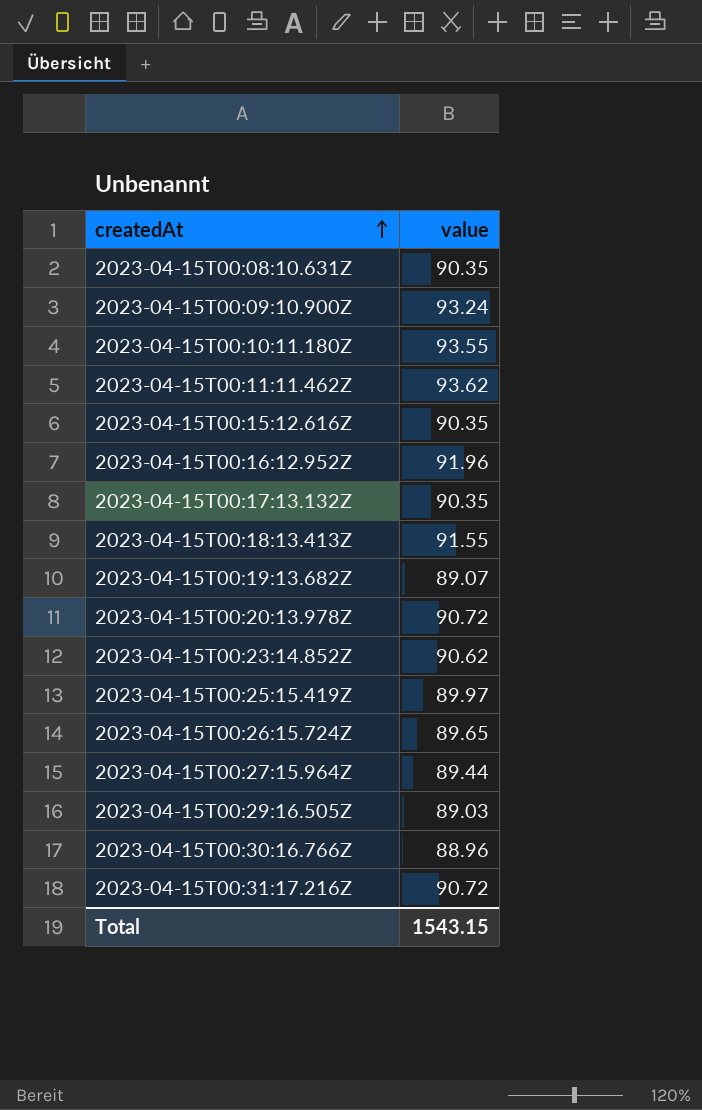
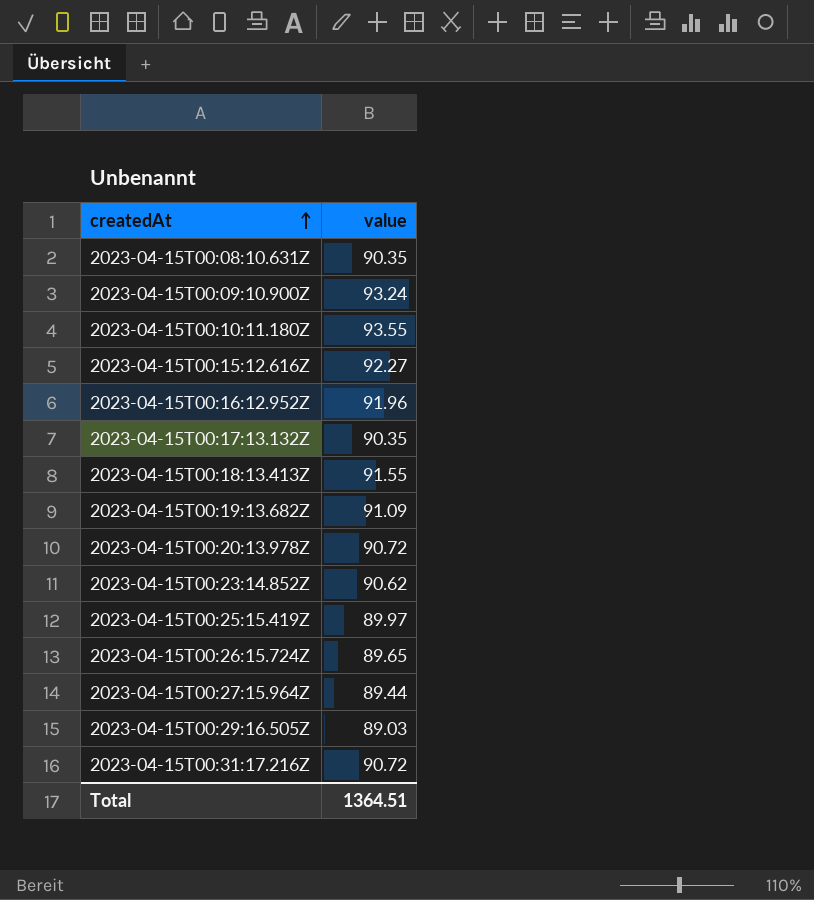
row 2023-04-15T00:11:11.462Z: 93.62 -> none
row 2023-04-15T00:30:16.766Z: 88.96 -> none
2023-04-15T00:15:12.616Z | value: 90.35 -> 92.27
2023-04-15T00:19:13.682Z | value: 89.07 -> 91.09
Total | value: 1543.15 -> 1364.51

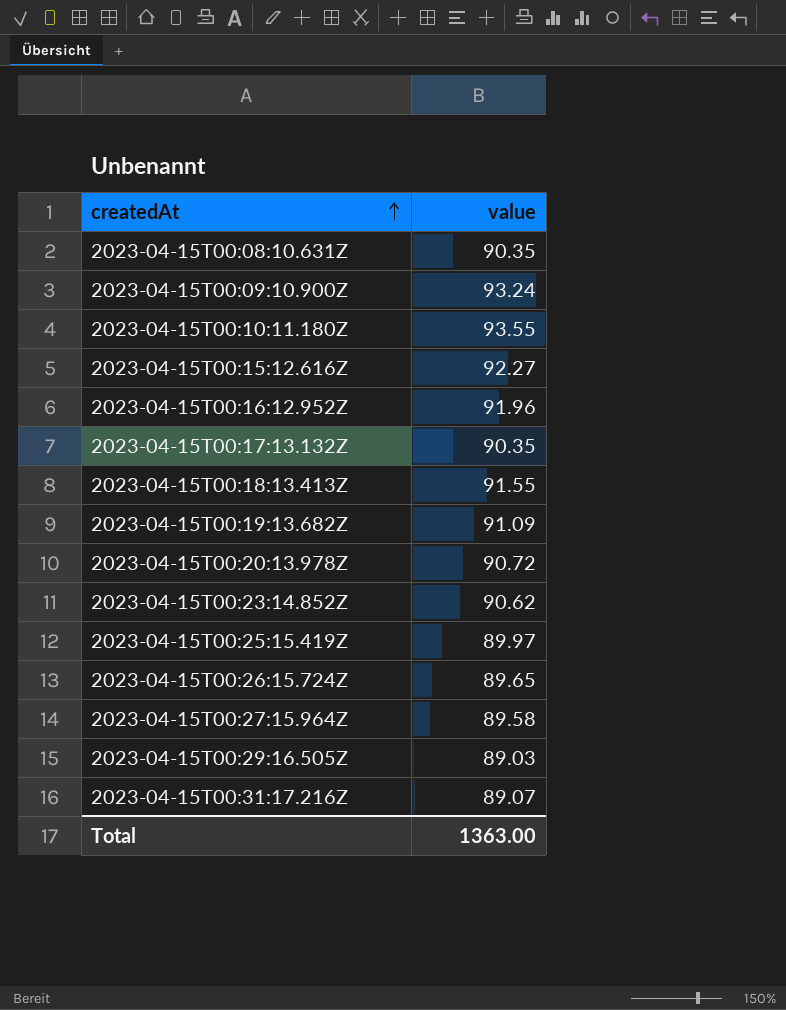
2023-04-15T00:27:15.964Z | value: 89.44 -> 89.58
2023-04-15T00:31:17.216Z | value: 90.72 -> 89.07
Total | value: 1364.51 -> 1363.00

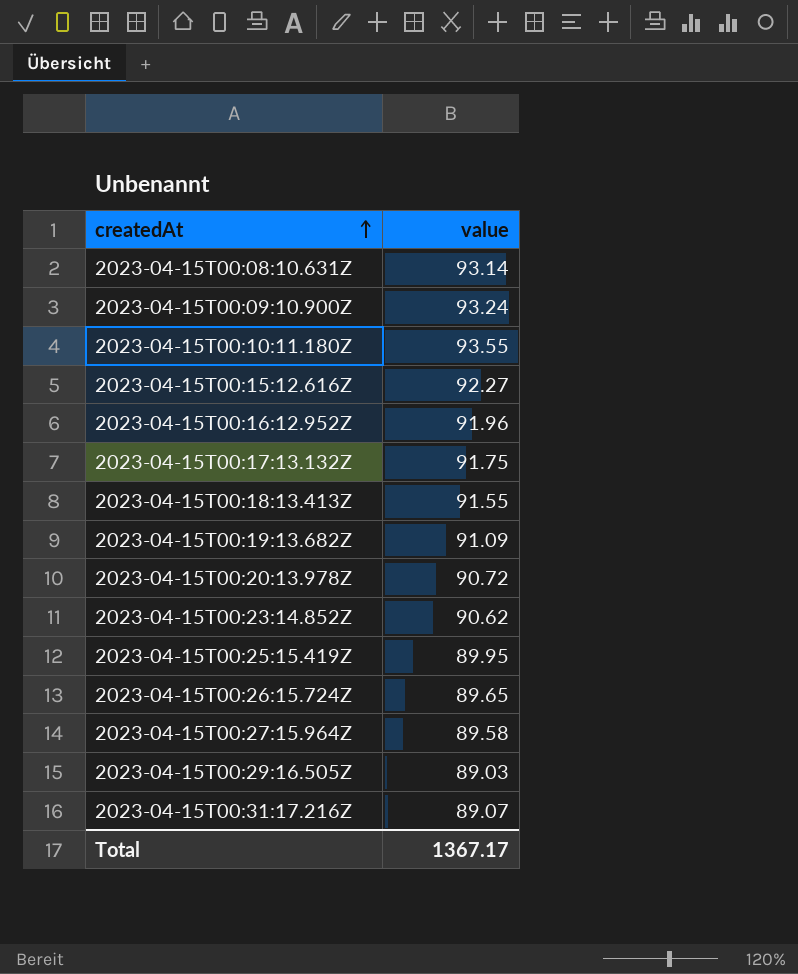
2023-04-15T00:08:10.631Z | value: 90.35 -> 93.14
2023-04-15T00:17:13.132Z | value: 90.35 -> 91.75
2023-04-15T00:25:15.419Z | value: 89.97 -> 89.95
Total | value: 1363.00 -> 1367.17

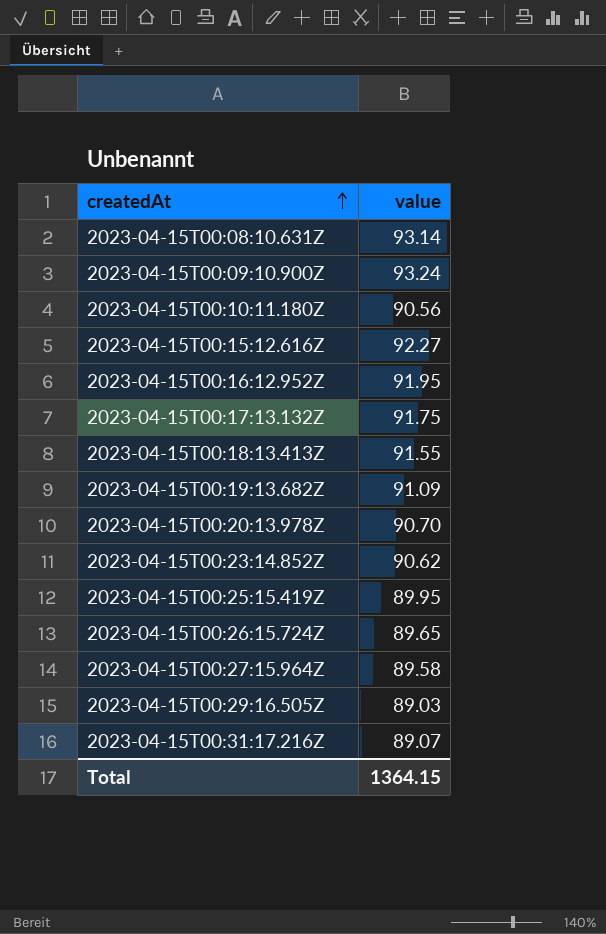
2023-04-15T00:10:11.180Z | value: 93.55 -> 90.56
2023-04-15T00:16:12.952Z | value: 91.96 -> 91.95
2023-04-15T00:20:13.978Z | value: 90.72 -> 90.70
Total | value: 1367.17 -> 1364.15

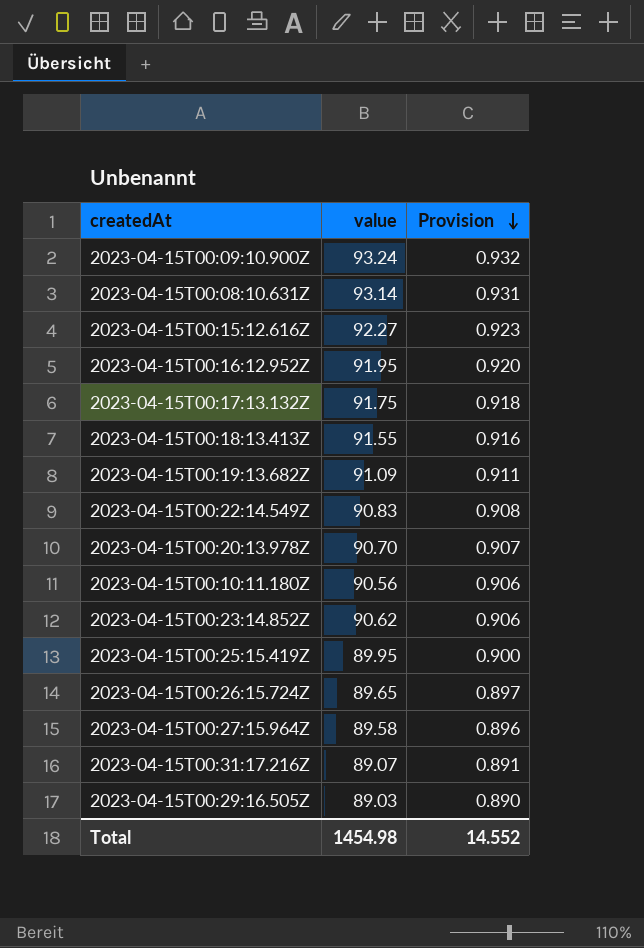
row order: createdAt ascending -> Provision descending
column Provision | formula: none -> [value] * 0.01
row 2023-04-15T00:22:14.549Z: none -> 90.83 | 0.908
Total | value: 1364.15 -> 1454.98

